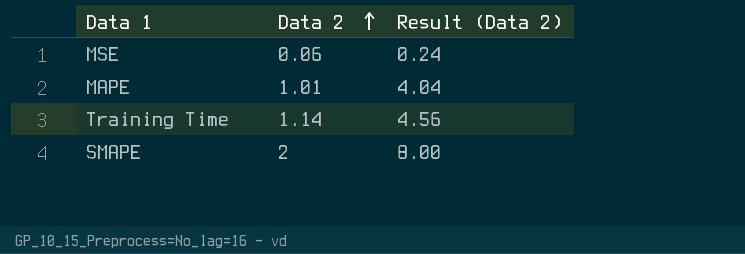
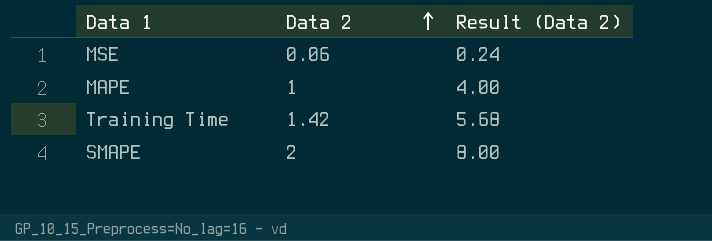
MAPE | Data 2: 1.01 -> 1
MAPE | Result (Data 2): 4.04 -> 4.00
Training Time | Data 2: 1.14 -> 1.42
Training Time | Result (Data 2): 4.56 -> 5.68

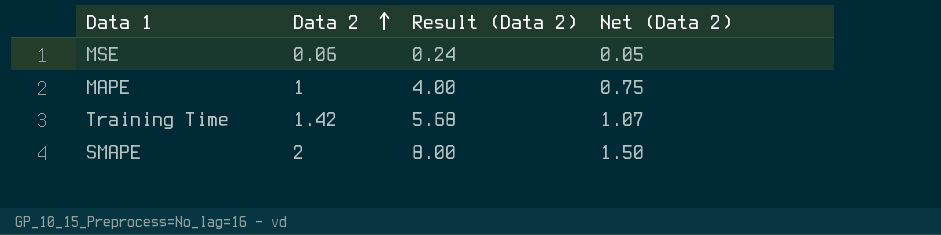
column Net (Data 2) | formula: none -> [Data 2] * 0.75

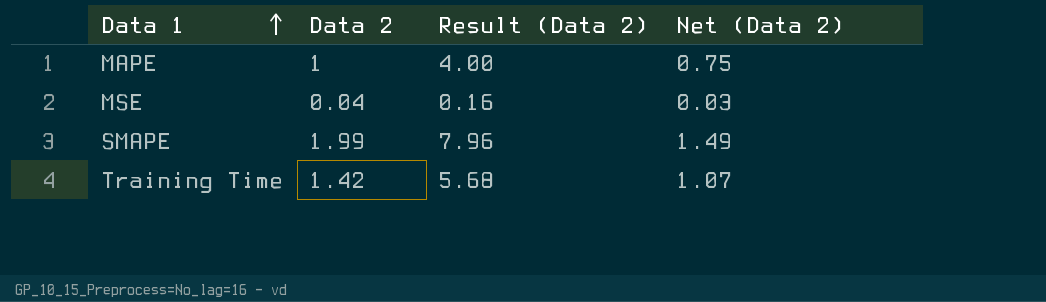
row order: Data 2 ascending -> Data 1 ascending
MSE | Data 2: 0.06 -> 0.04
MSE | Result (Data 2): 0.24 -> 0.16
MSE | Net (Data 2): 0.05 -> 0.03
SMAPE | Data 2: 2 -> 1.99
SMAPE | Result (Data 2): 8.00 -> 7.96
SMAPE | Net (Data 2): 1.50 -> 1.49

